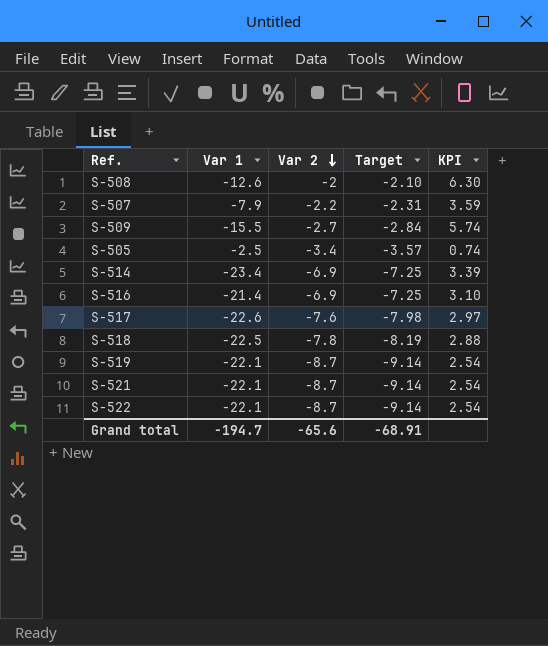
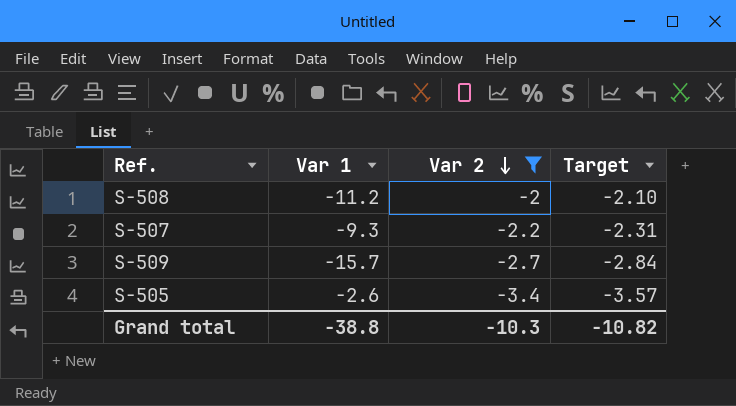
filter: none -> Var 2 >= -3.4
column KPI | formula: [Var 1] / [Var 2] -> none
S-508 | Var 1: -12.6 -> -11.2
S-507 | Var 1: -7.9 -> -9.3
S-509 | Var 1: -15.5 -> -15.7
S-505 | Var 1: -2.5 -> -2.6
Grand total | Var 1: -194.7 -> -38.8
Grand total | Var 2: -65.6 -> -10.3
Grand total | Target: -68.91 -> -10.82

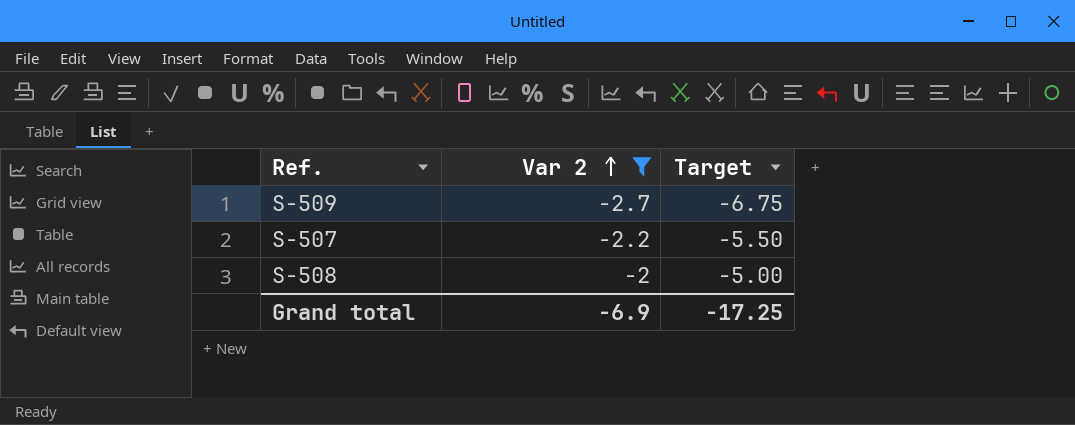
row order: Var 2 descending -> Var 2 ascending
column Var 1 | position: 2 -> none
column Target | formula: [Var 2] * 1.05 -> [Var 2] * 2.5
row S-505: -2.6 | -3.4 | -3.57 -> none
Grand total | Var 2: -10.3 -> -6.9
Grand total | Target: -10.82 -> -17.25

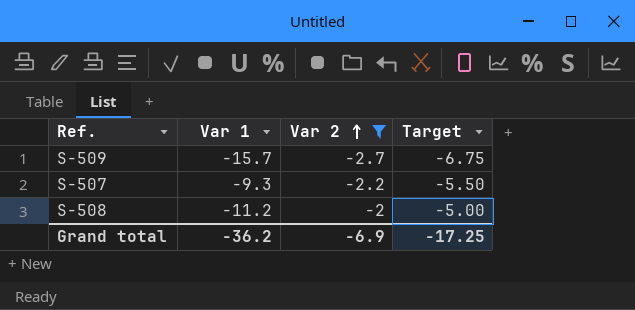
column Var 1 | position: none -> 2

